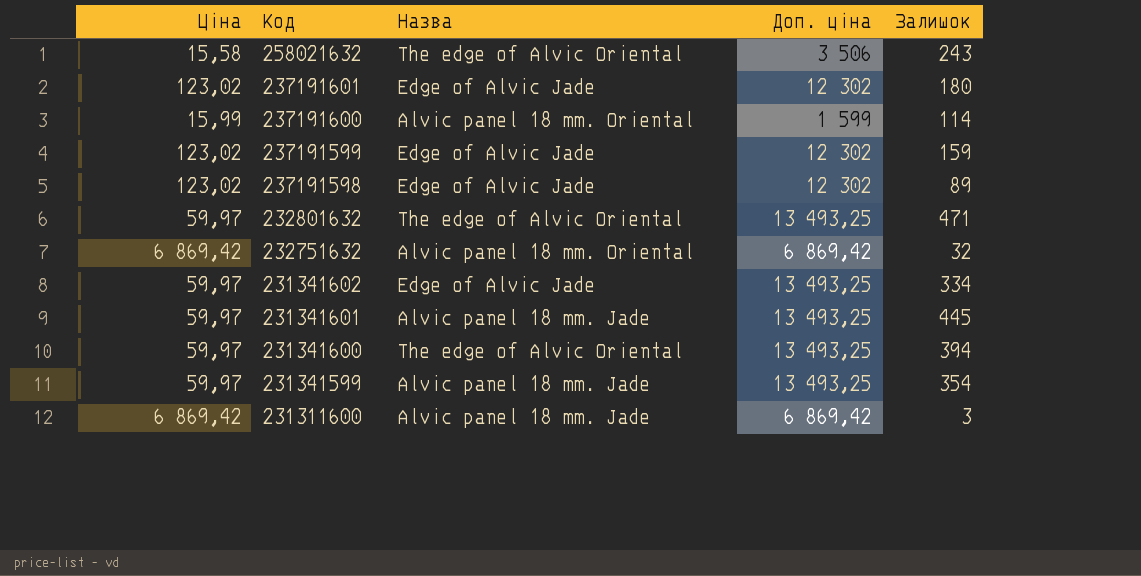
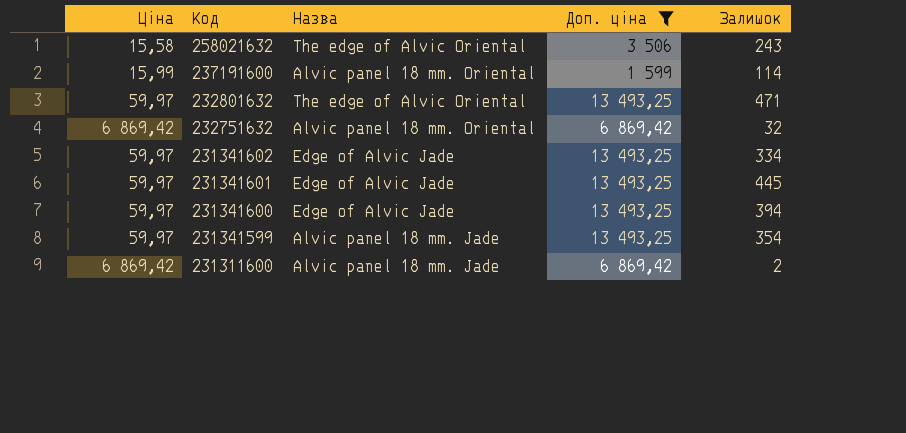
filter: none -> Доп. ціна != 12 302
231341601 | Назва: Alvic panel 18 mm. Jade -> Edge of Alvic Jade
231341600 | Назва: The edge of Alvic Oriental -> Edge of Alvic Jade
231311600 | Залишок: 3 -> 2

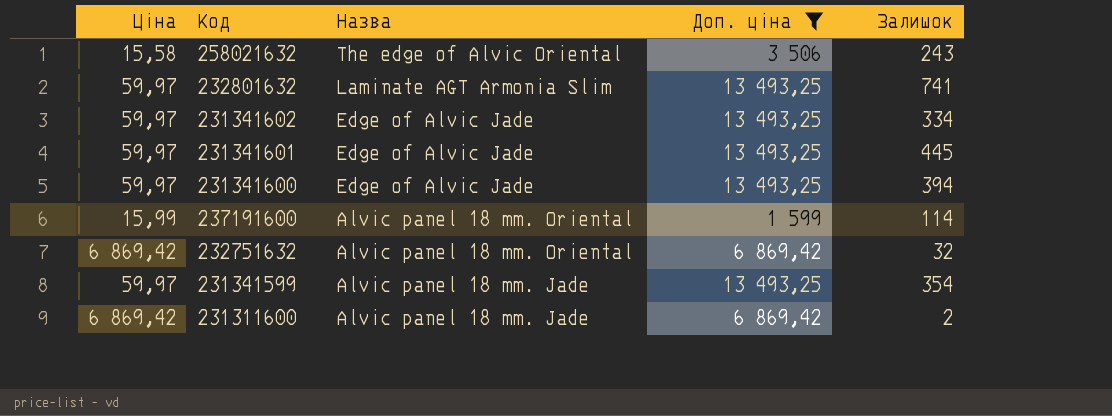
row order: Код descending -> Назва descending
232801632 | Назва: The edge of Alvic Oriental -> Laminate AGT Armonia Slim
232801632 | Залишок: 471 -> 741

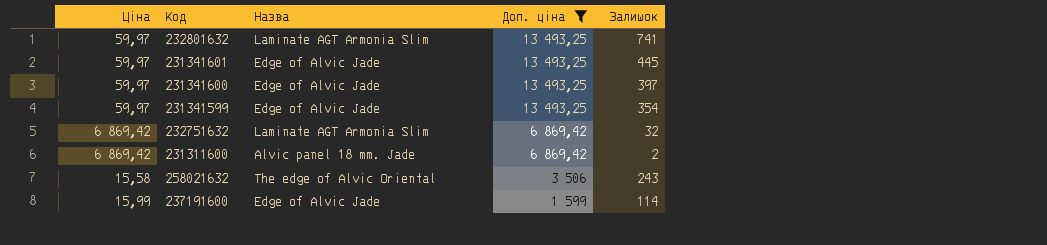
row order: Назва descending -> Доп. ціна descending
row 231341602: 59,97 | Edge of Alvic Jade | 13 493,25 | 334 -> none
231341600 | Залишок: 394 -> 397
231341599 | Назва: Alvic panel 18 mm. Jade -> Edge of Alvic Jade
232751632 | Назва: Alvic panel 18 mm. Oriental -> Laminate AGT Armonia Slim
237191600 | Назва: Alvic panel 18 mm. Oriental -> Edge of Alvic Jade

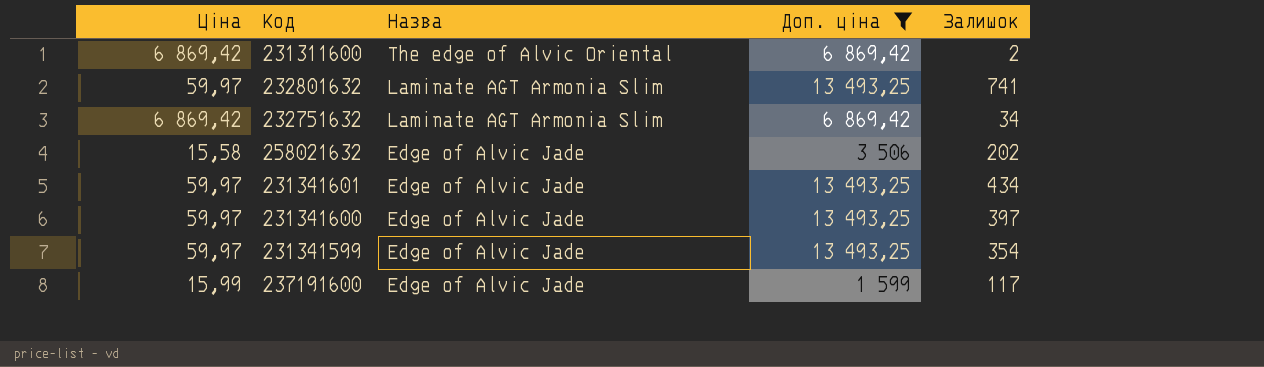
row order: Доп. ціна descending -> Назва descending
231311600 | Назва: Alvic panel 18 mm. Jade -> The edge of Alvic Oriental
232751632 | Залишок: 32 -> 34
258021632 | Назва: The edge of Alvic Oriental -> Edge of Alvic Jade
258021632 | Залишок: 243 -> 202
231341601 | Залишок: 445 -> 434
237191600 | Залишок: 114 -> 117

